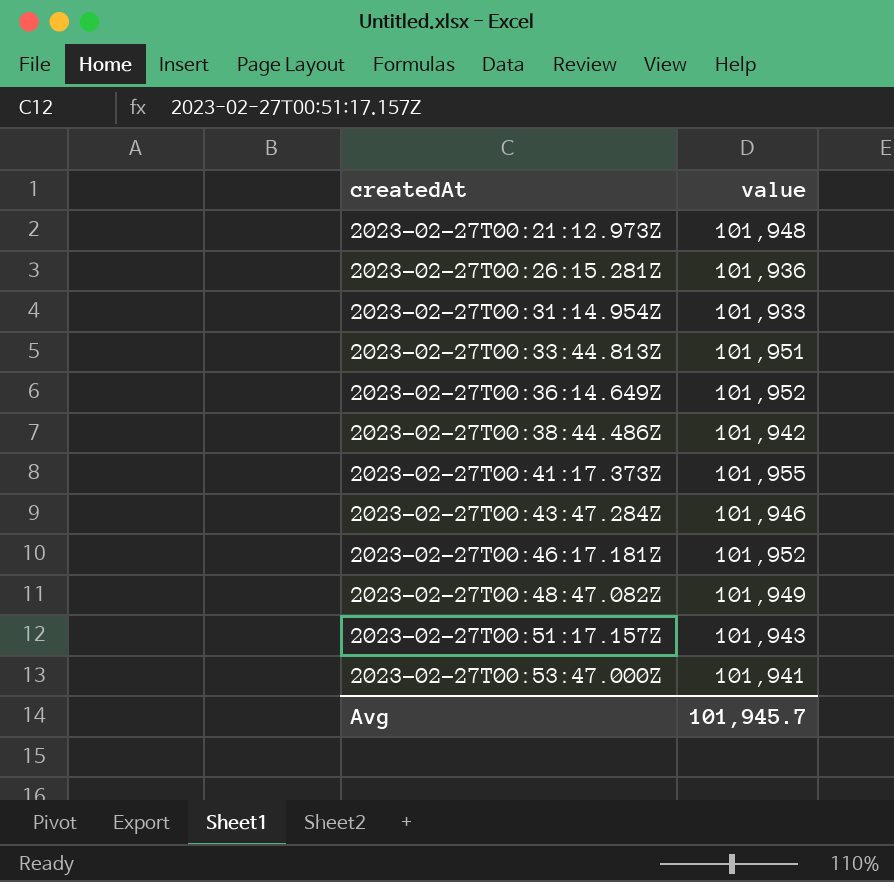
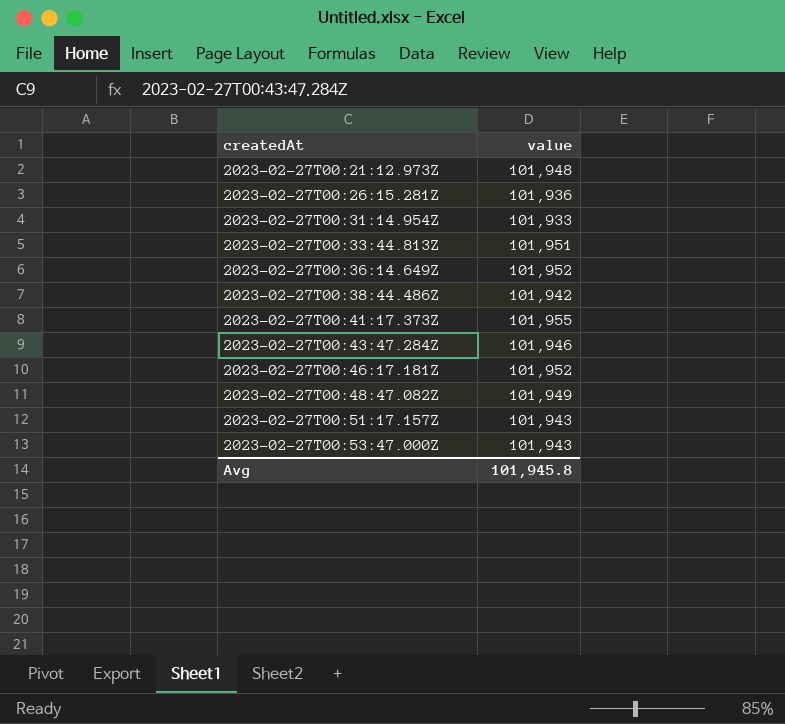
2023-02-27T00:53:47.000Z | value: 101,941 -> 101,943
Avg | value: 101,945.7 -> 101,945.8

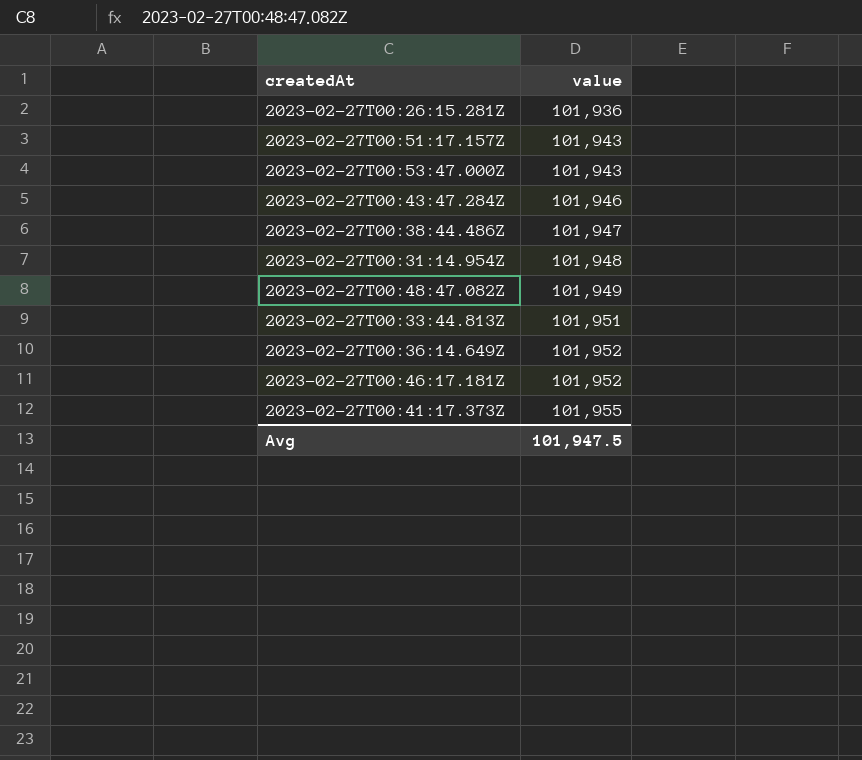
row order: createdAt ascending -> value ascending
row 2023-02-27T00:21:12.973Z: 101,948 -> none
2023-02-27T00:38:44.486Z | value: 101,942 -> 101,947
2023-02-27T00:31:14.954Z | value: 101,933 -> 101,948
Avg | value: 101,945.8 -> 101,947.5

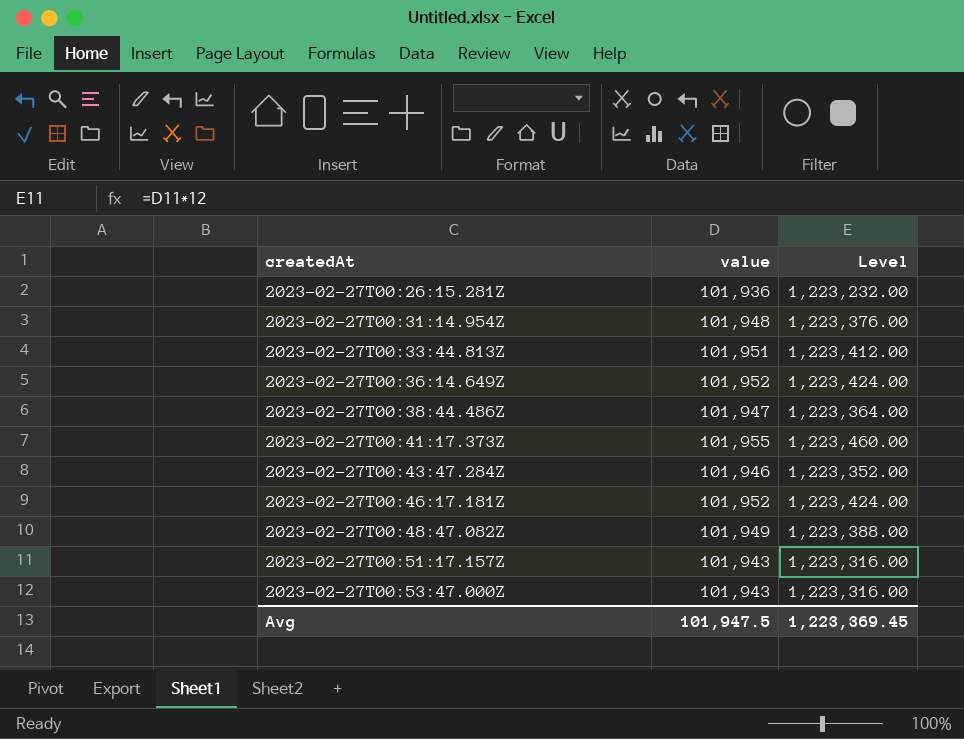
row order: value ascending -> createdAt ascending
column Level | formula: none -> [value] * 12

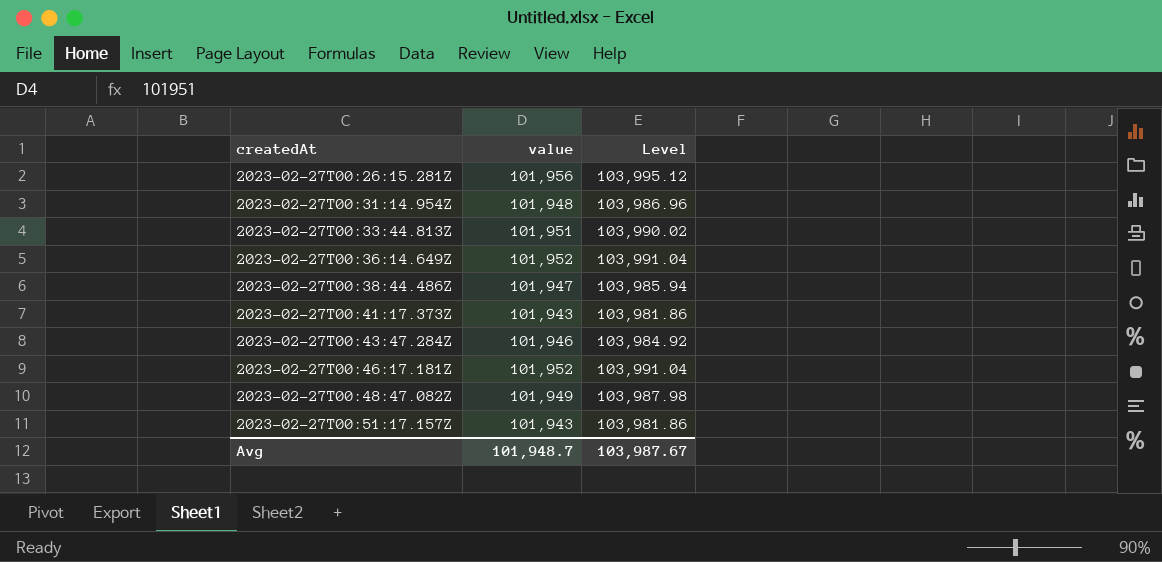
column Level | formula: [value] * 12 -> [value] * 1.02
row 2023-02-27T00:53:47.000Z: 101,943 | 1,223,316.00 -> none
2023-02-27T00:26:15.281Z | value: 101,936 -> 101,956
2023-02-27T00:41:17.373Z | value: 101,955 -> 101,943
Avg | value: 101,947.5 -> 101,948.7
Avg | Level: 1,223,369.45 -> 103,987.67

